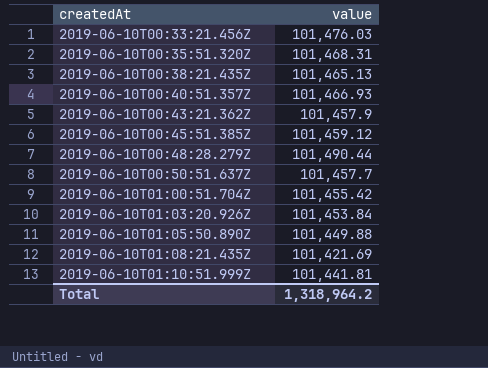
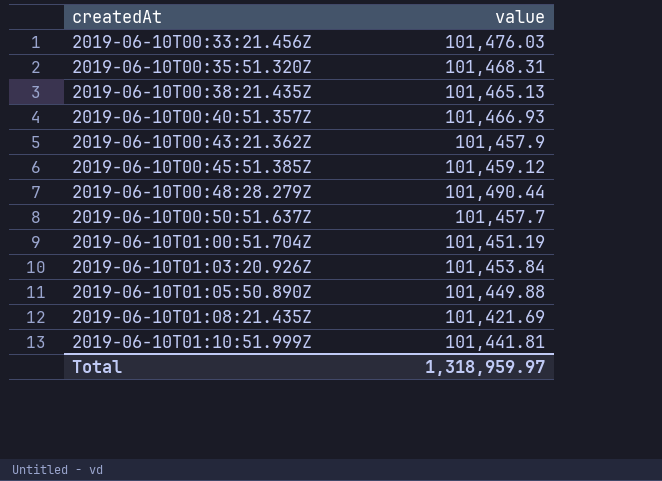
2019-06-10T01:00:51.704Z | value: 101,455.42 -> 101,451.19
Total | value: 1,318,964.2 -> 1,318,959.97

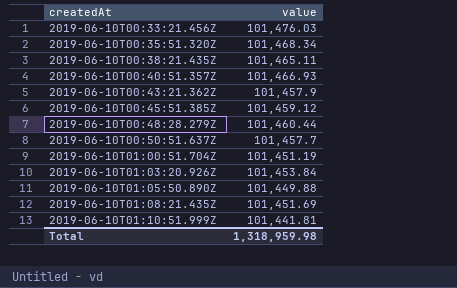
2019-06-10T00:35:51.320Z | value: 101,468.31 -> 101,468.34
2019-06-10T00:38:21.435Z | value: 101,465.13 -> 101,465.11
2019-06-10T00:48:28.279Z | value: 101,490.44 -> 101,460.44
2019-06-10T01:08:21.435Z | value: 101,421.69 -> 101,451.69
Total | value: 1,318,959.97 -> 1,318,959.98

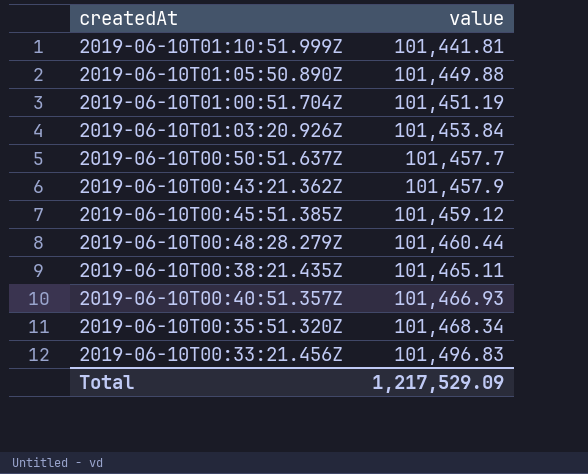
row order: createdAt ascending -> value ascending
row 2019-06-10T01:08:21.435Z: 101,451.69 -> none
2019-06-10T00:33:21.456Z | value: 101,476.03 -> 101,496.83
Total | value: 1,318,959.98 -> 1,217,529.09

